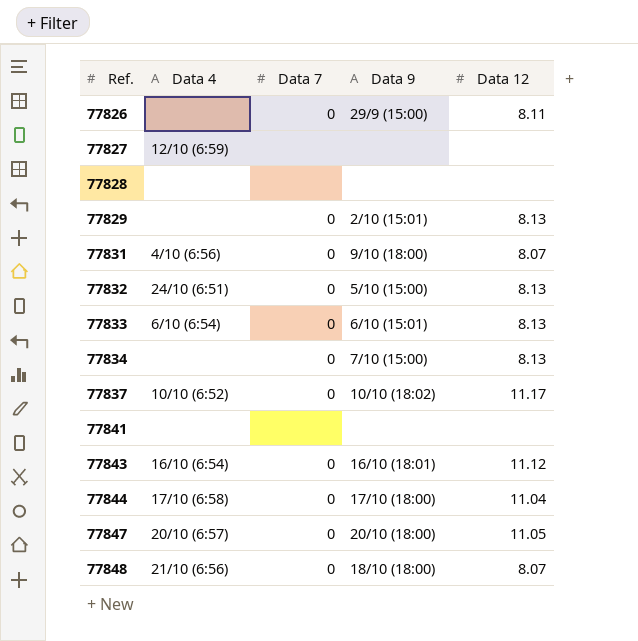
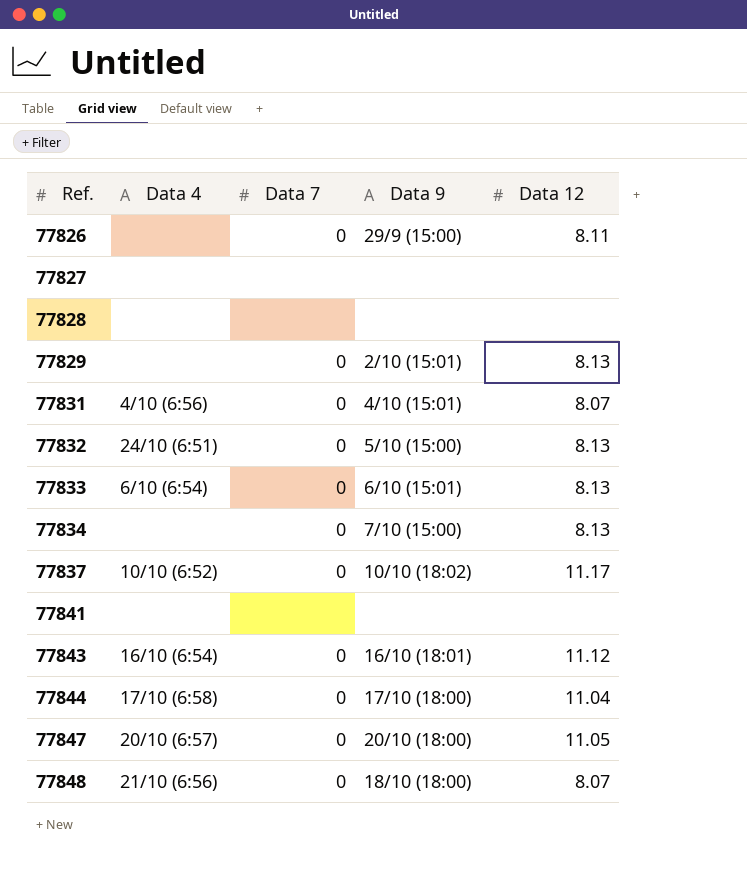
77827 | Data 4: 12/10 (6:59) -> none
77831 | Data 9: 9/10 (18:00) -> 4/10 (15:01)

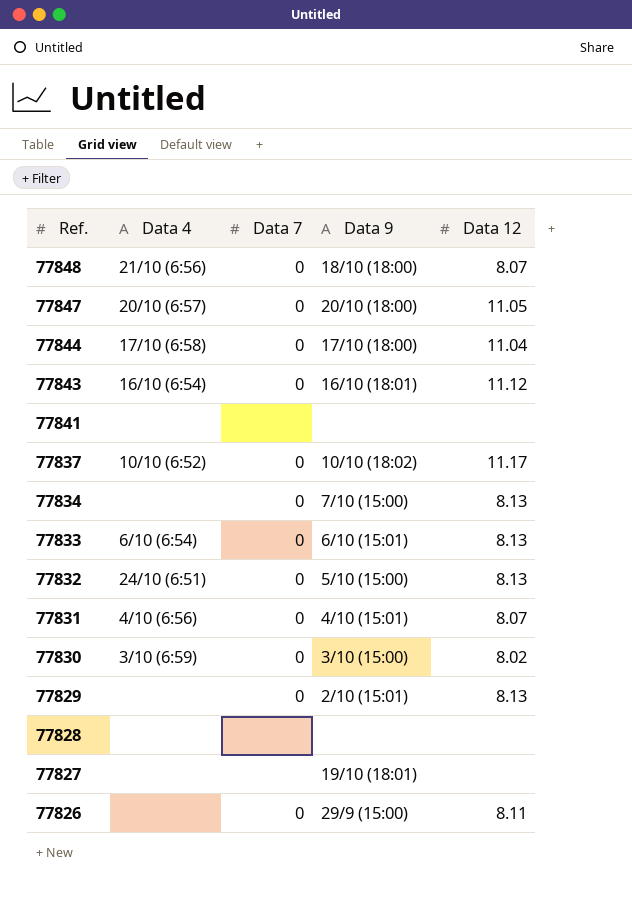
row order: Ref. ascending -> Ref. descending
row 77830: none -> 3/10 (6:59) | 0 | 3/10 (15:00) | 8.02
77827 | Data 9: none -> 19/10 (18:01)

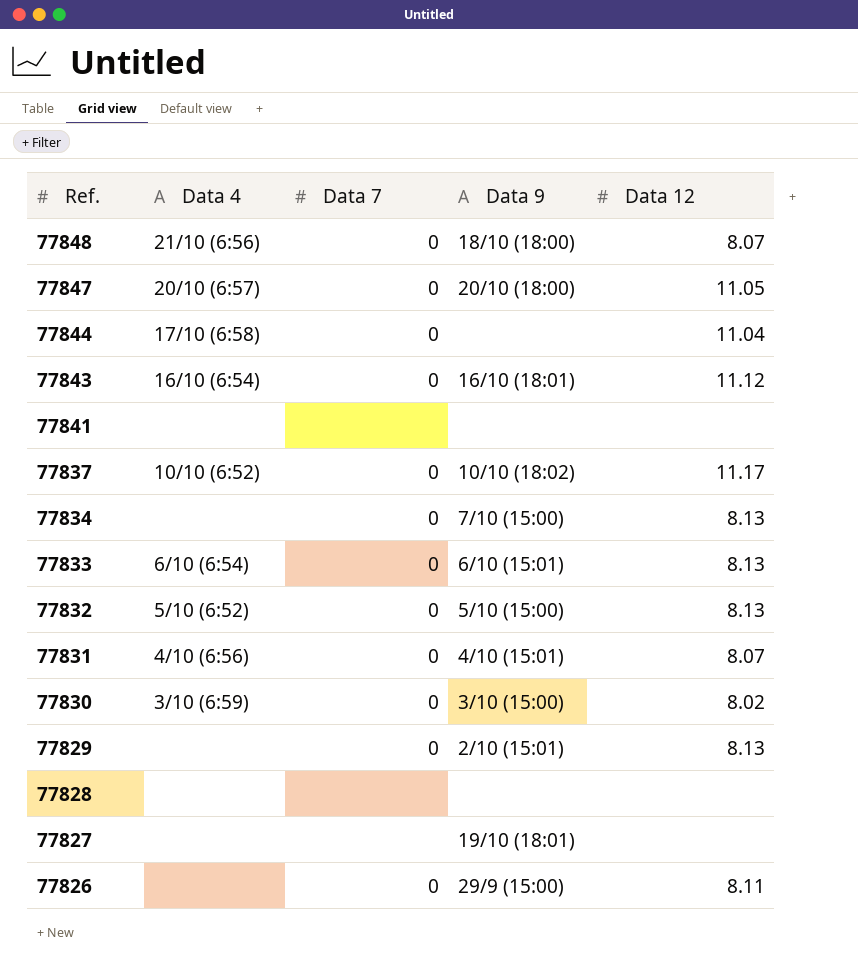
77844 | Data 9: 17/10 (18:00) -> none
77832 | Data 4: 24/10 (6:51) -> 5/10 (6:52)

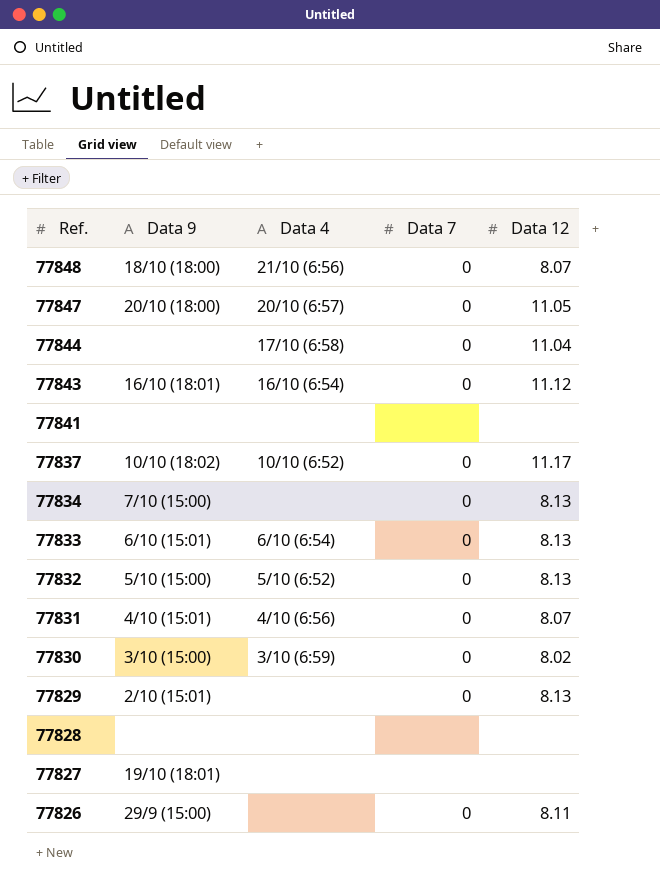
column Data 9 | position: 4 -> 2

